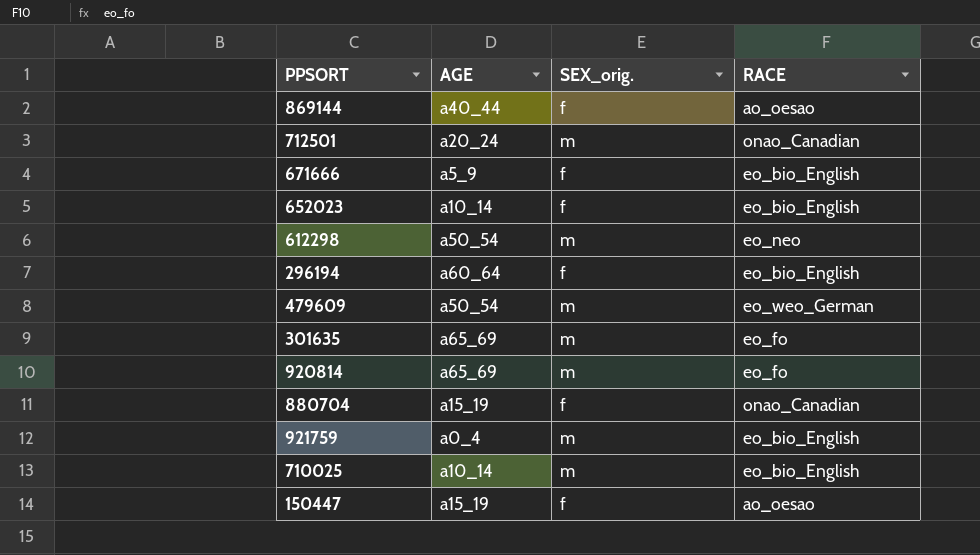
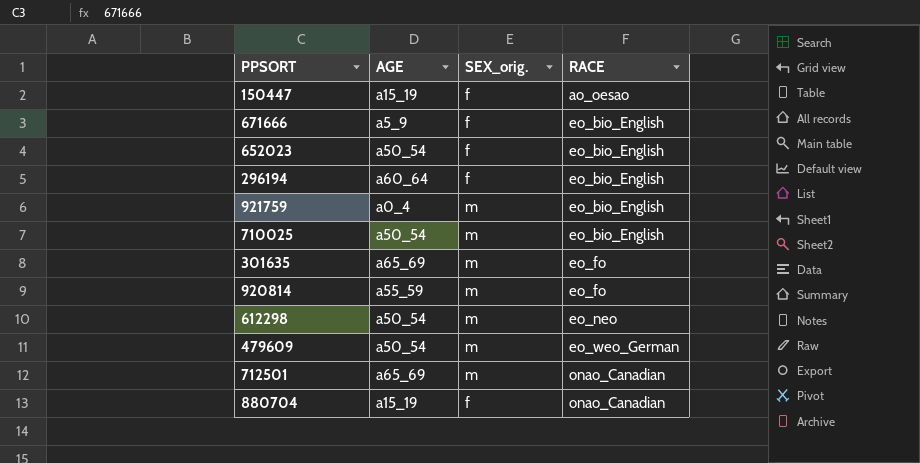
row order: none -> RACE ascending
row 869144: a40_44 | f | ao_oesao -> none
652023 | AGE: a10_14 -> a50_54
710025 | AGE: a10_14 -> a50_54
920814 | AGE: a65_69 -> a55_59
712501 | AGE: a20_24 -> a65_69

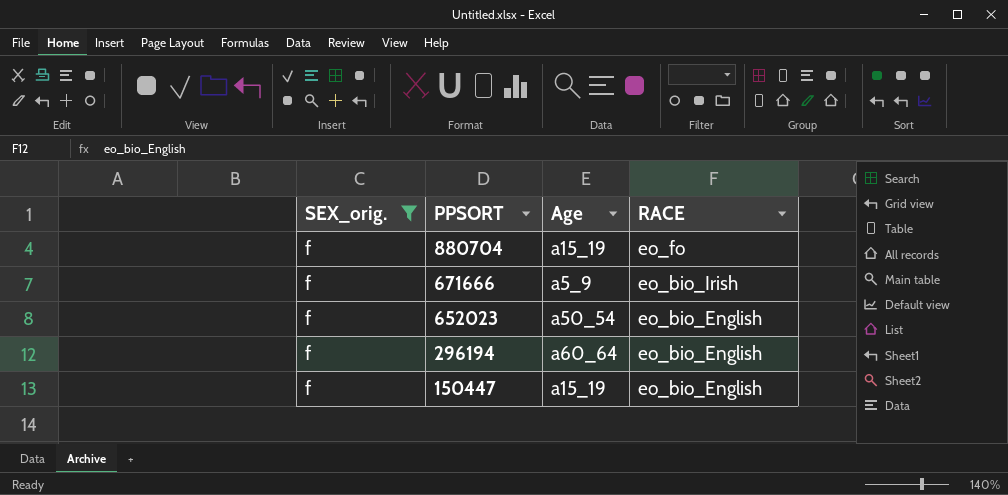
filter: none -> SEX_orig. = f
row order: RACE ascending -> PPSORT descending
column SEX_orig. | position: 3 -> 1
column name: AGE -> Age
880704 | RACE: onao_Canadian -> eo_fo
671666 | RACE: eo_bio_English -> eo_bio_Irish
150447 | RACE: ao_oesao -> eo_bio_English

